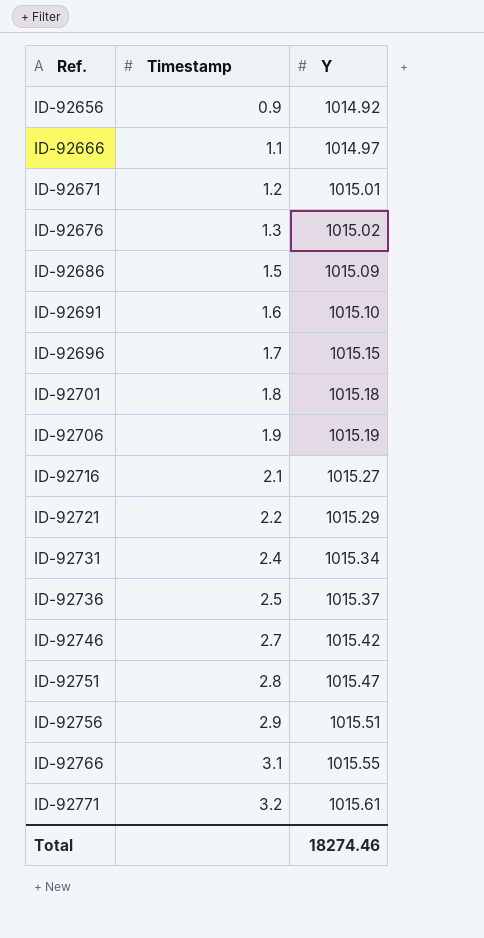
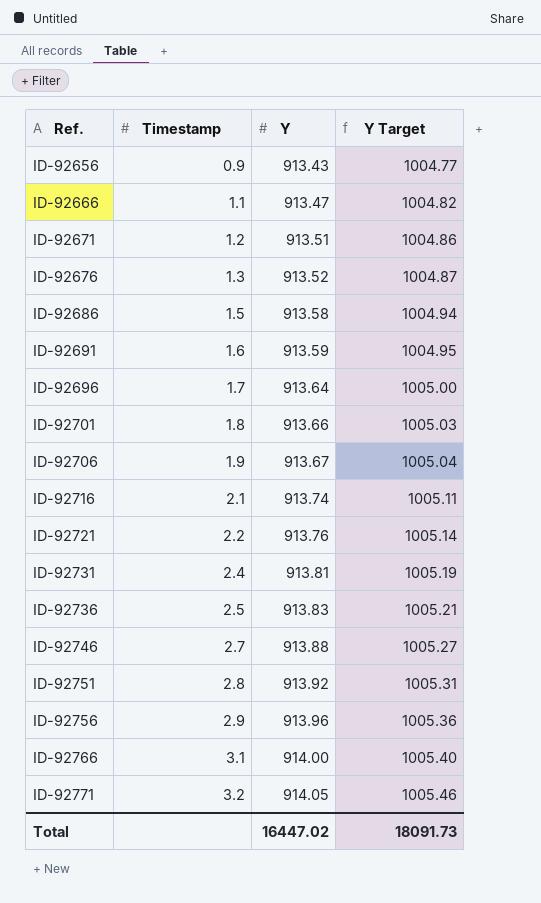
column Y Target | formula: none -> [Y] * 1.1
ID-92656 | Y: 1014.92 -> 913.43
ID-92666 | Y: 1014.97 -> 913.47
ID-92671 | Y: 1015.01 -> 913.51
ID-92676 | Y: 1015.02 -> 913.52
ID-92686 | Y: 1015.09 -> 913.58
ID-92691 | Y: 1015.10 -> 913.59
ID-92696 | Y: 1015.15 -> 913.64
ID-92701 | Y: 1015.18 -> 913.66
ID-92706 | Y: 1015.19 -> 913.67
ID-92716 | Y: 1015.27 -> 913.74
ID-92721 | Y: 1015.29 -> 913.76
ID-92731 | Y: 1015.34 -> 913.81
ID-92736 | Y: 1015.37 -> 913.83
ID-92746 | Y: 1015.42 -> 913.88
ID-92751 | Y: 1015.47 -> 913.92
ID-92756 | Y: 1015.51 -> 913.96
ID-92766 | Y: 1015.55 -> 914.00
ID-92771 | Y: 1015.61 -> 914.05
Total | Y: 18274.46 -> 16447.02

